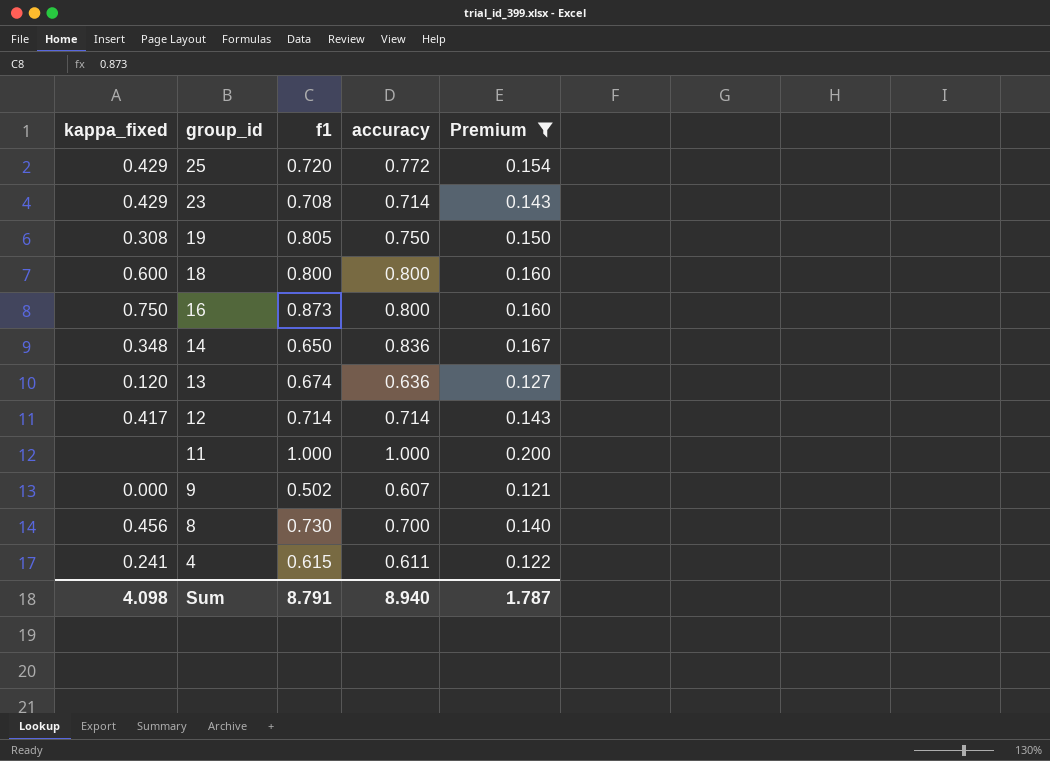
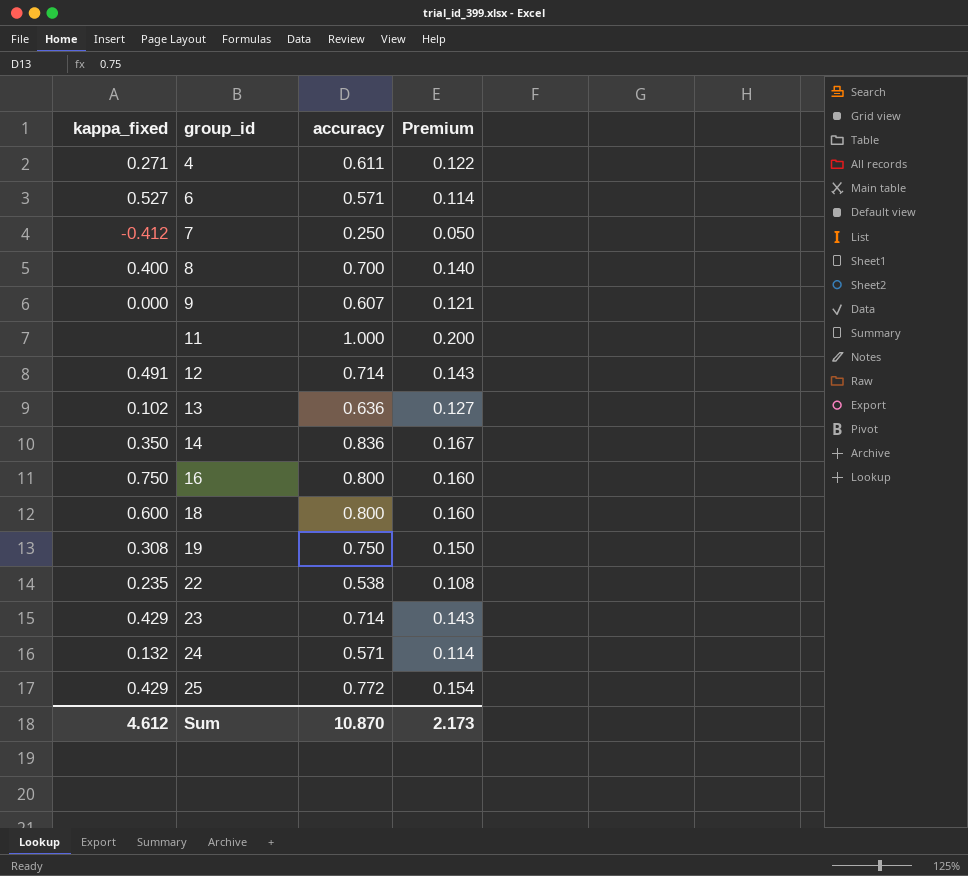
filter: Premium >= 0.121 -> none
row order: group_id descending -> group_id ascending
column f1 | position: 3 -> none
4 | kappa_fixed: 0.241 -> 0.271
8 | kappa_fixed: 0.456 -> 0.400
12 | kappa_fixed: 0.417 -> 0.491
13 | kappa_fixed: 0.120 -> 0.102
14 | kappa_fixed: 0.348 -> 0.350
Sum | kappa_fixed: 4.098 -> 4.612
Sum | accuracy: 8.940 -> 10.870
Sum | Premium: 1.787 -> 2.173

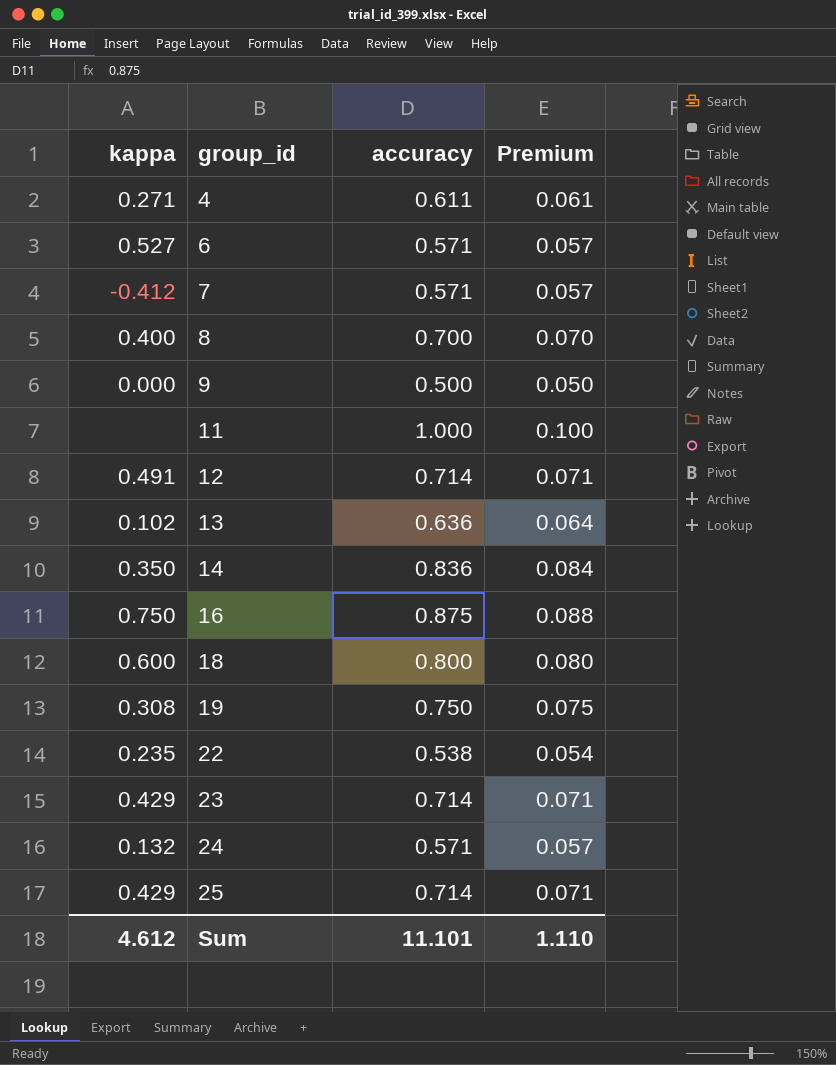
column name: kappa_fixed -> kappa
column Premium | formula: [accuracy] * 0.2 -> [accuracy] * 0.1
7 | accuracy: 0.250 -> 0.571
9 | accuracy: 0.607 -> 0.500
16 | accuracy: 0.800 -> 0.875
25 | accuracy: 0.772 -> 0.714
Sum | accuracy: 10.870 -> 11.101
Sum | Premium: 2.173 -> 1.110

